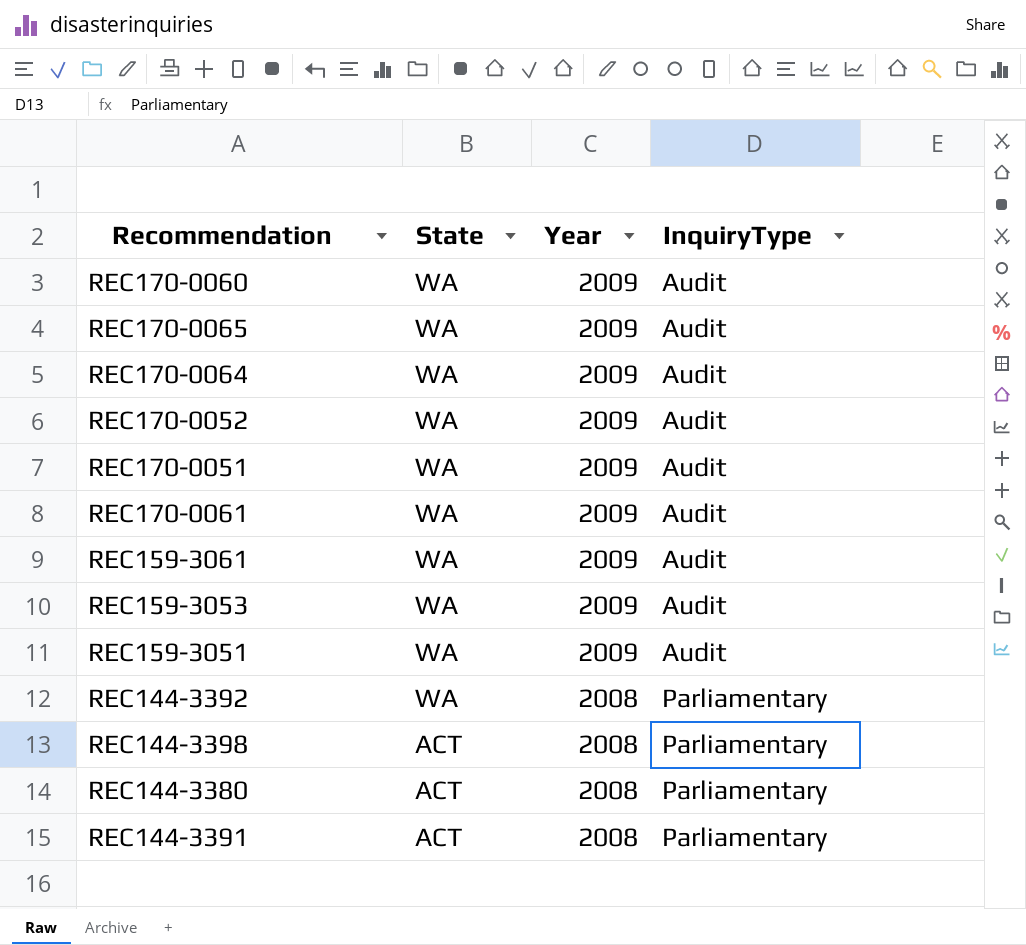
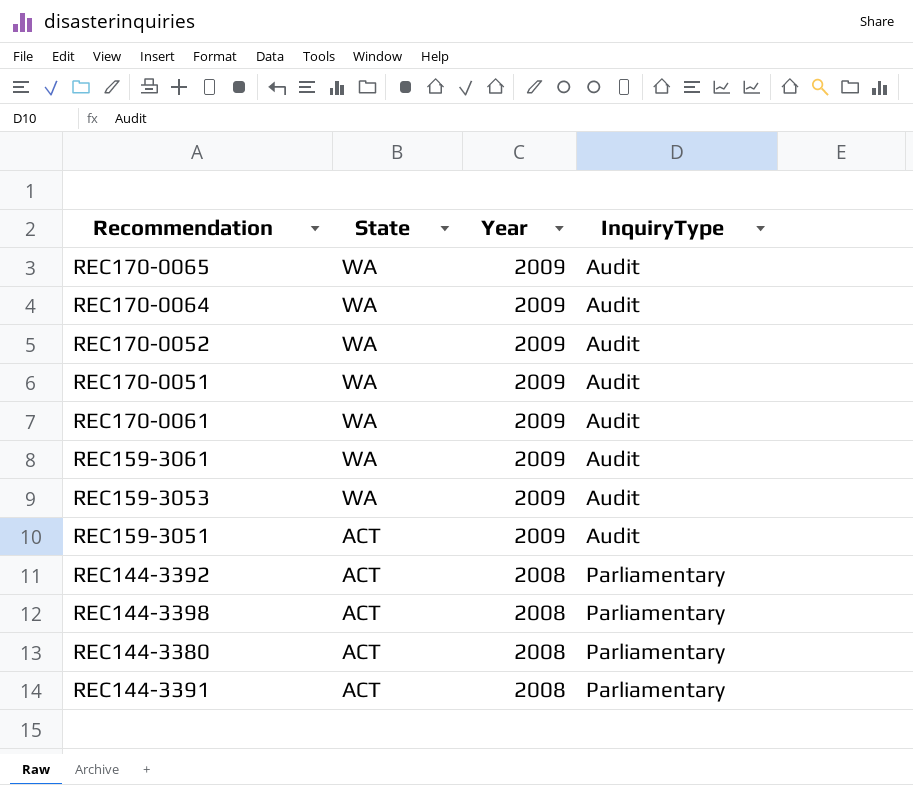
row REC170-0060: WA | 2009 | Audit -> none
REC159-3051 | State: WA -> ACT
REC144-3392 | State: WA -> ACT

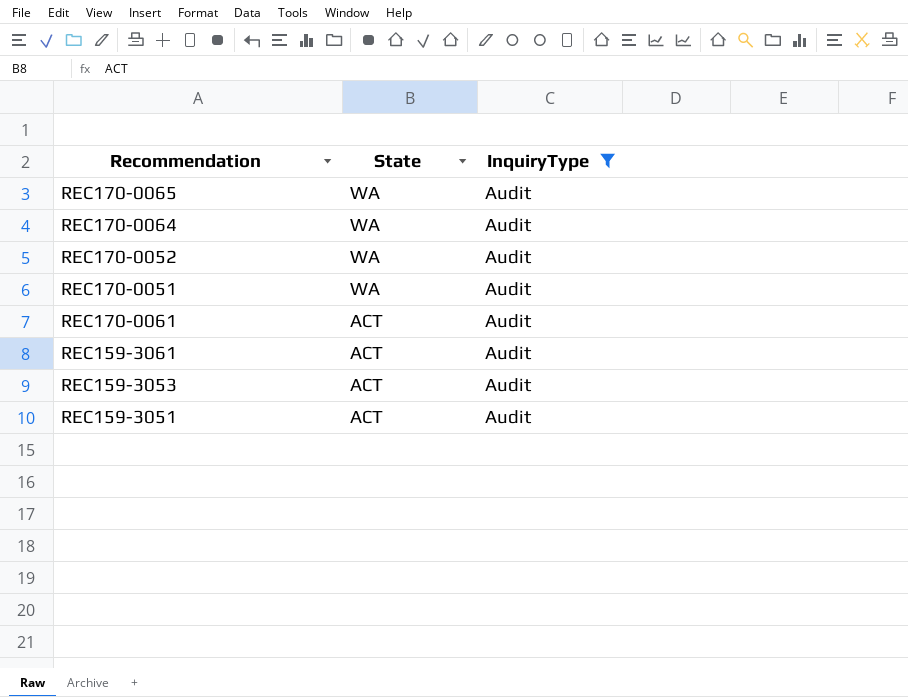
filter: none -> InquiryType = Audit
column Year | position: 3 -> none
REC170-0061 | State: WA -> ACT
REC159-3061 | State: WA -> ACT
REC159-3053 | State: WA -> ACT

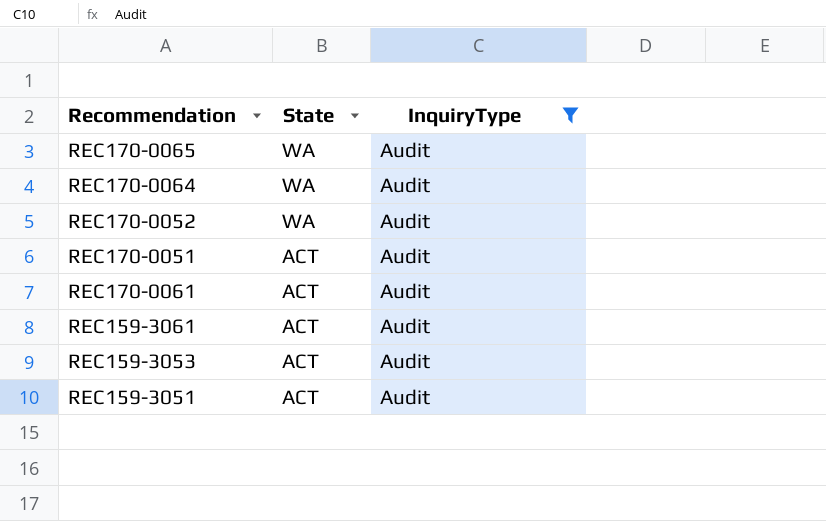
REC170-0051 | State: WA -> ACT

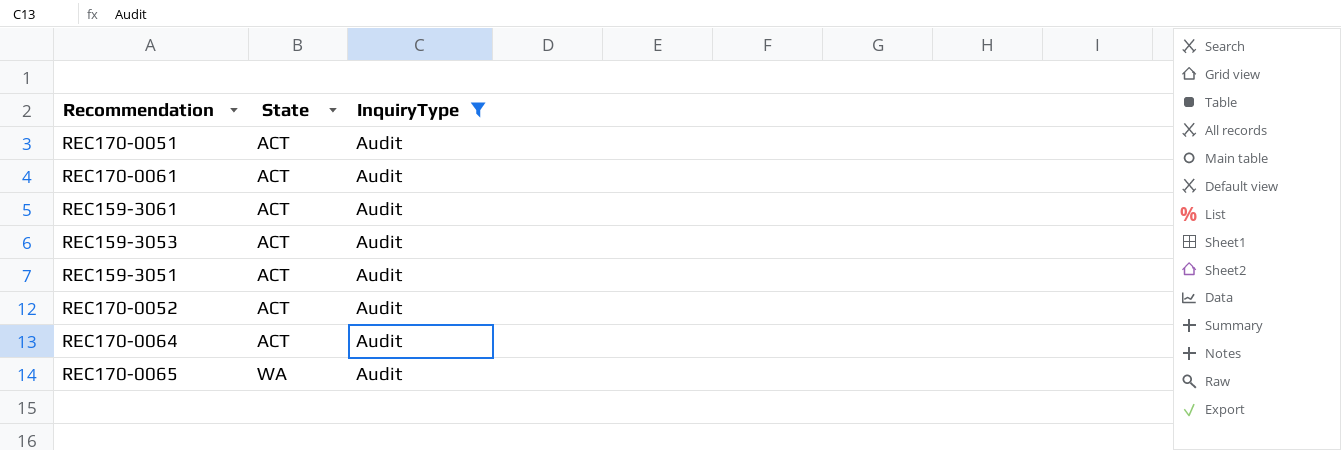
row order: State descending -> State ascending
REC170-0052 | State: WA -> ACT
REC170-0064 | State: WA -> ACT

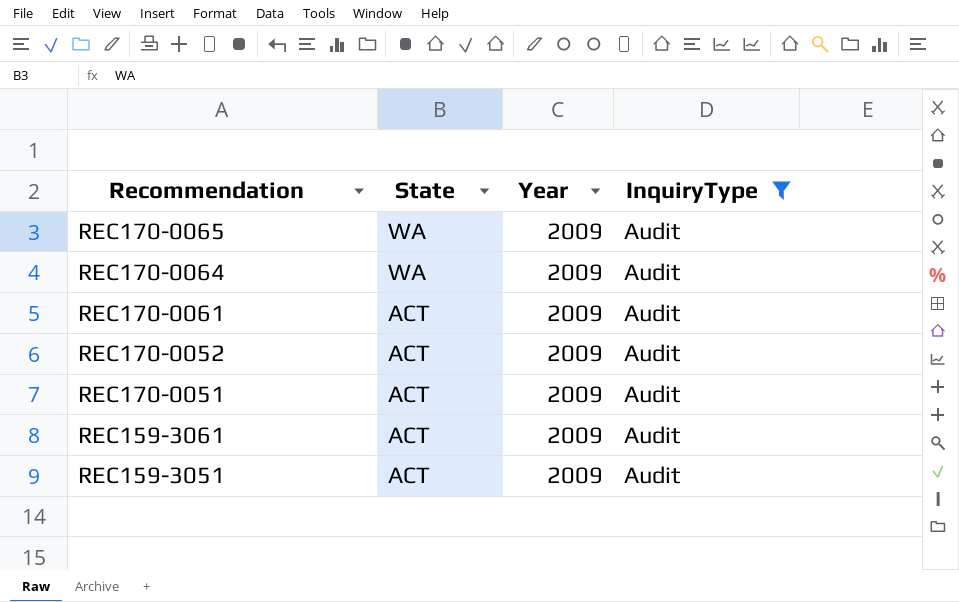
row order: State ascending -> Recommendation descending
column Year | position: none -> 3
row REC159-3053: ACT | Audit -> none
REC170-0064 | State: ACT -> WA

